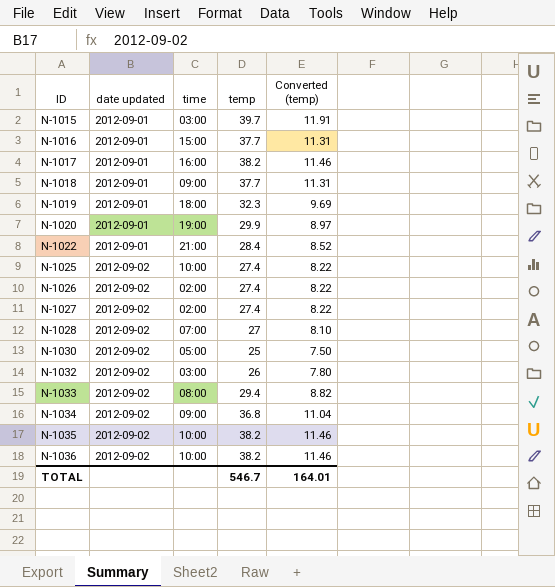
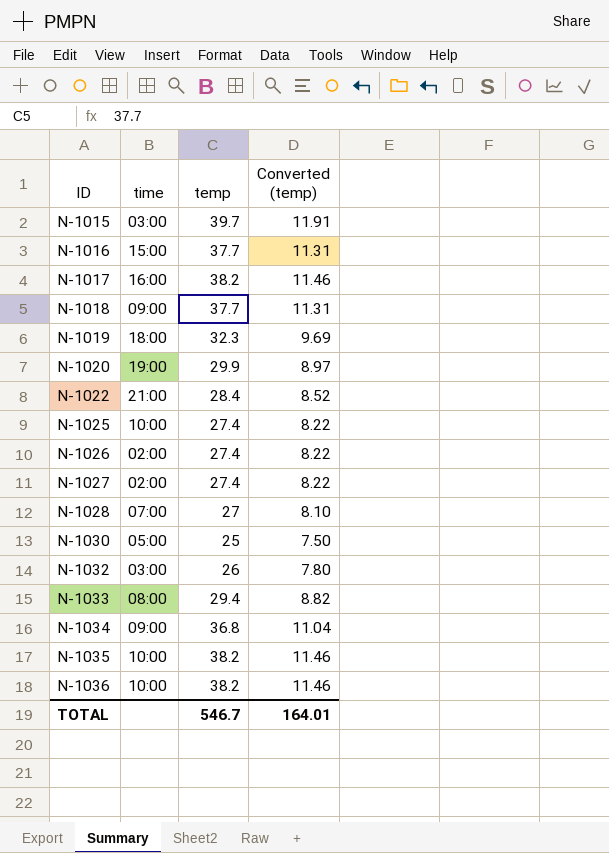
column date updated | position: 2 -> none

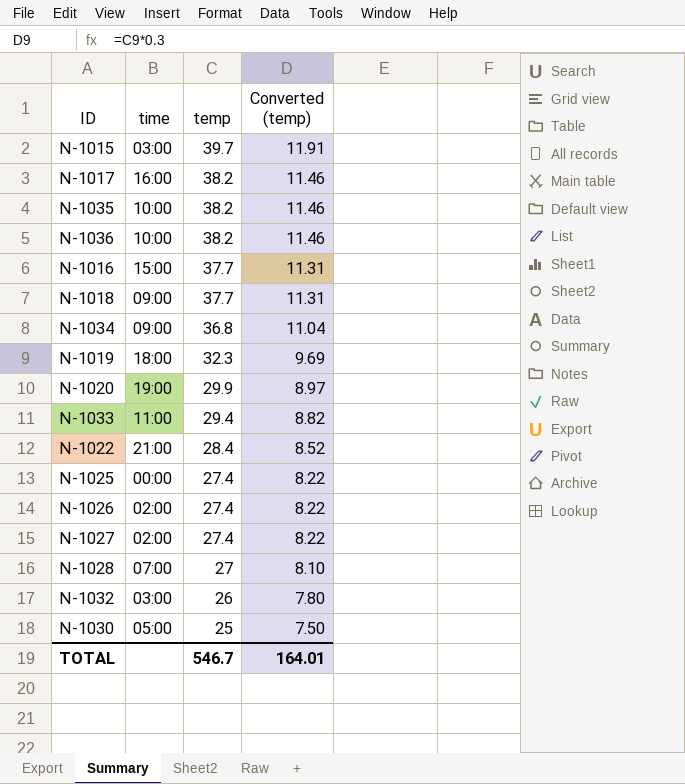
row order: ID ascending -> temp descending
N-1033 | time: 08:00 -> 11:00
N-1025 | time: 10:00 -> 00:00

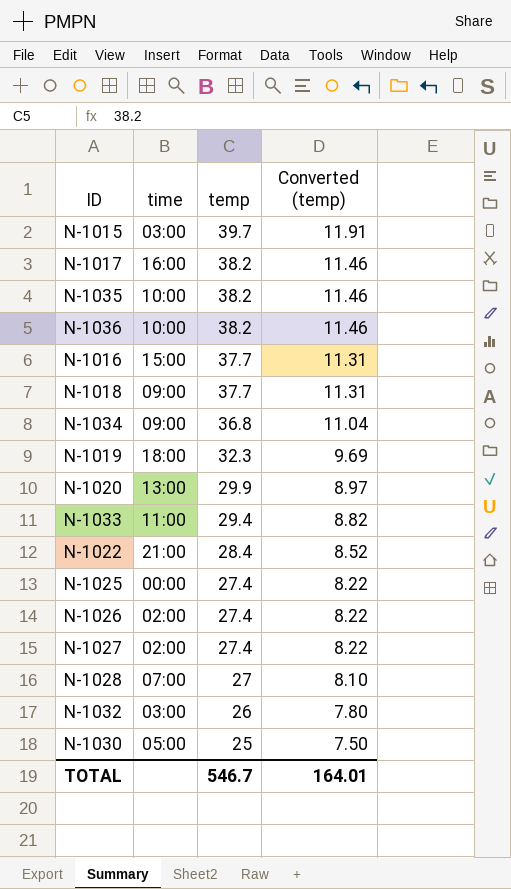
N-1020 | time: 19:00 -> 13:00

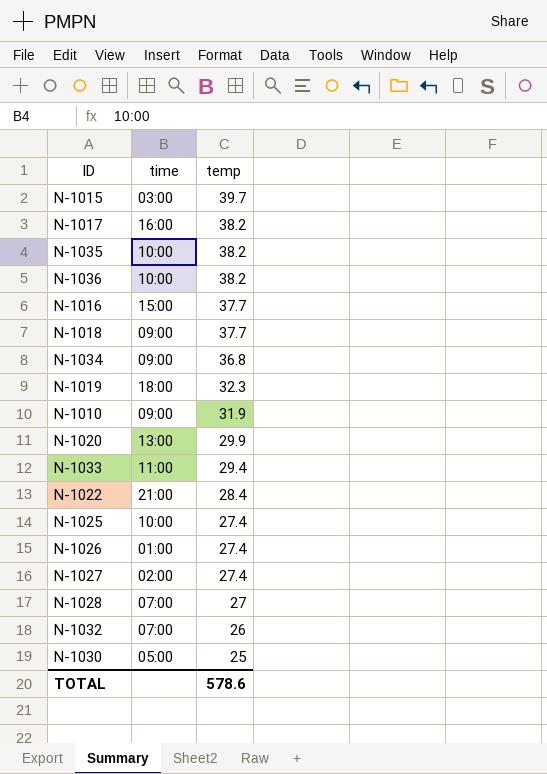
column Converted (temp) | formula: [temp] * 0.3 -> none
row N-1010: none -> 09:00 | 31.9
N-1025 | time: 00:00 -> 10:00
N-1026 | time: 02:00 -> 01:00
N-1032 | time: 03:00 -> 07:00
TOTAL | temp: 546.7 -> 578.6

